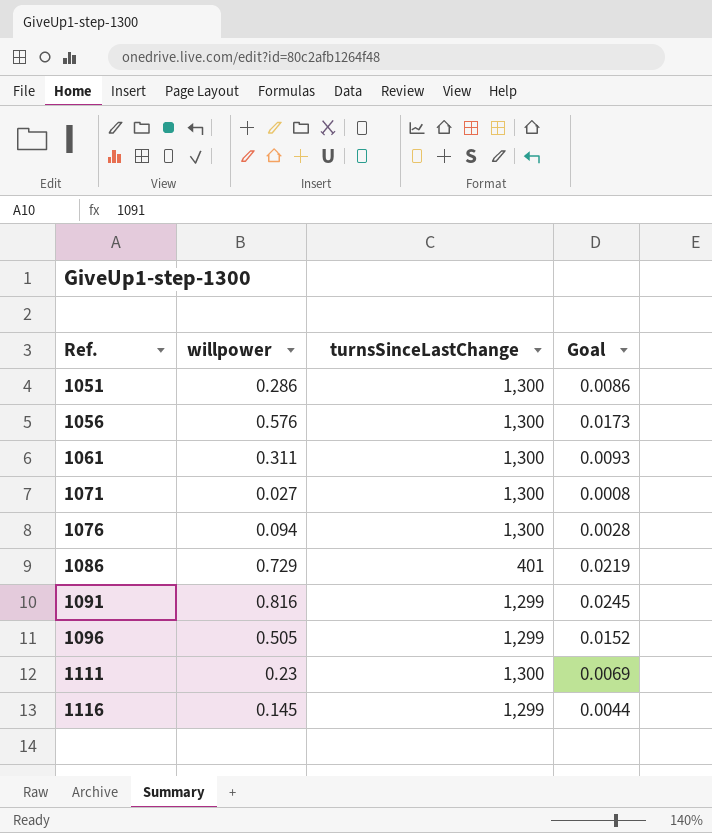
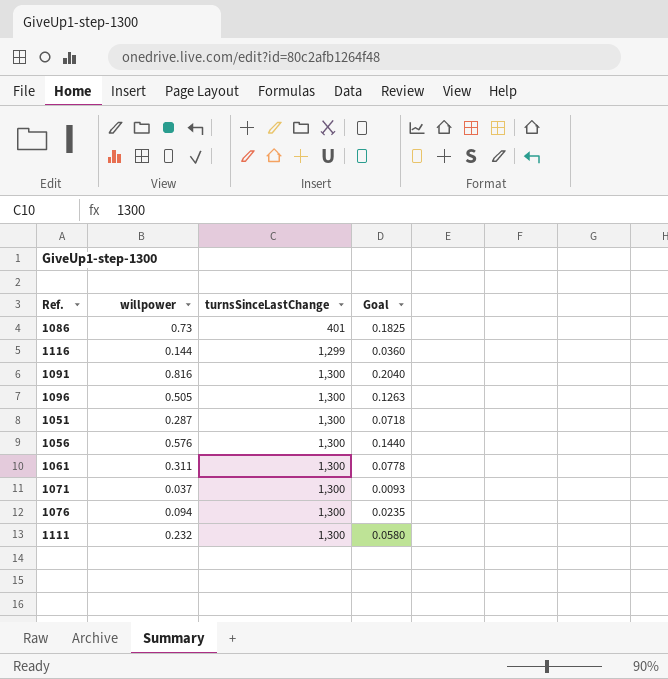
row order: Ref. ascending -> turnsSinceLastChange ascending
column Goal | formula: [willpower] * 0.03 -> [willpower] * 0.25
1086 | willpower: 0.729 -> 0.73
1116 | willpower: 0.145 -> 0.144
1091 | turnsSinceLastChange: 1,299 -> 1,300
1096 | turnsSinceLastChange: 1,299 -> 1,300
1051 | willpower: 0.286 -> 0.287
1071 | willpower: 0.027 -> 0.037
1111 | willpower: 0.23 -> 0.232

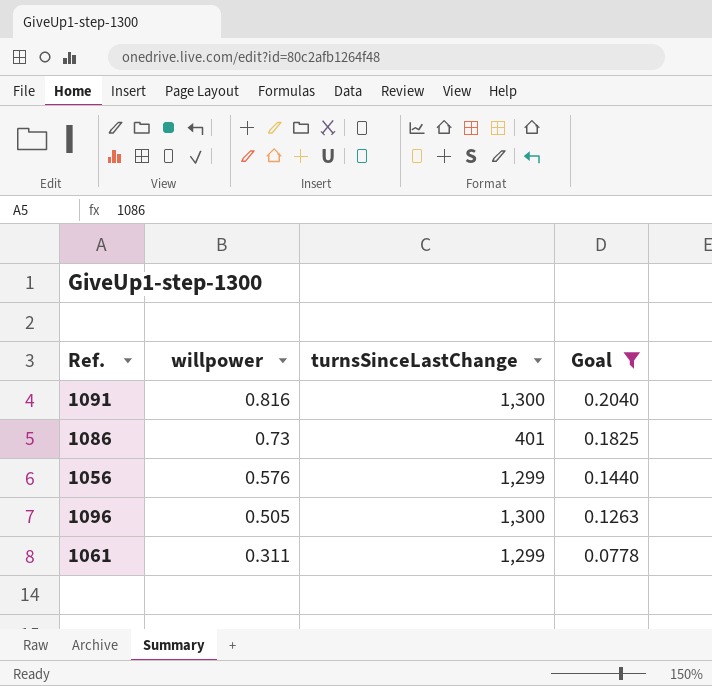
filter: none -> Goal >= 0.0778
row order: turnsSinceLastChange ascending -> willpower descending
1056 | turnsSinceLastChange: 1,300 -> 1,299
1061 | turnsSinceLastChange: 1,300 -> 1,299

